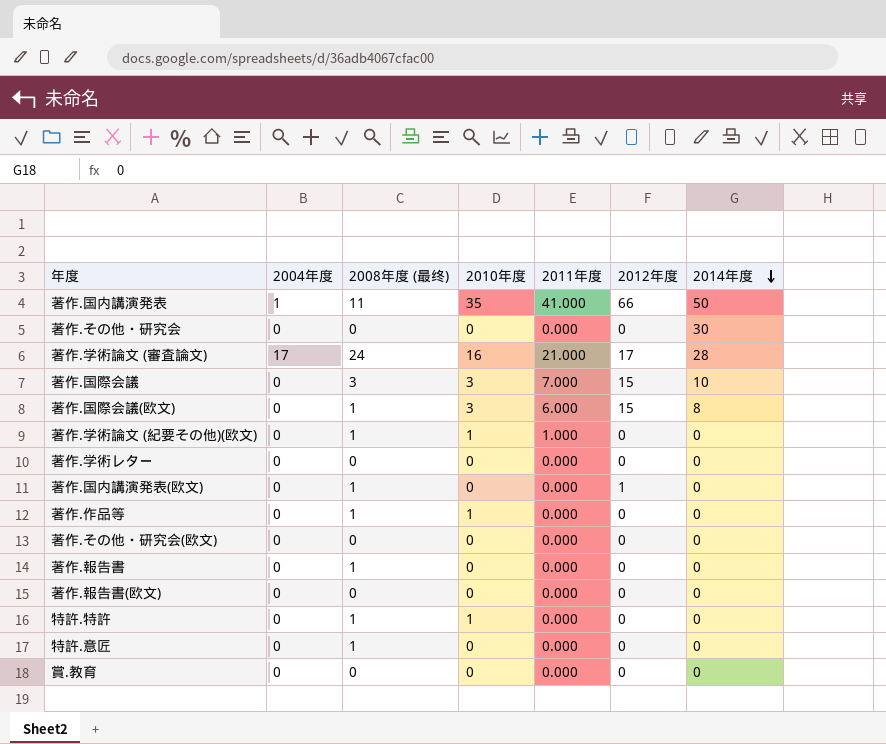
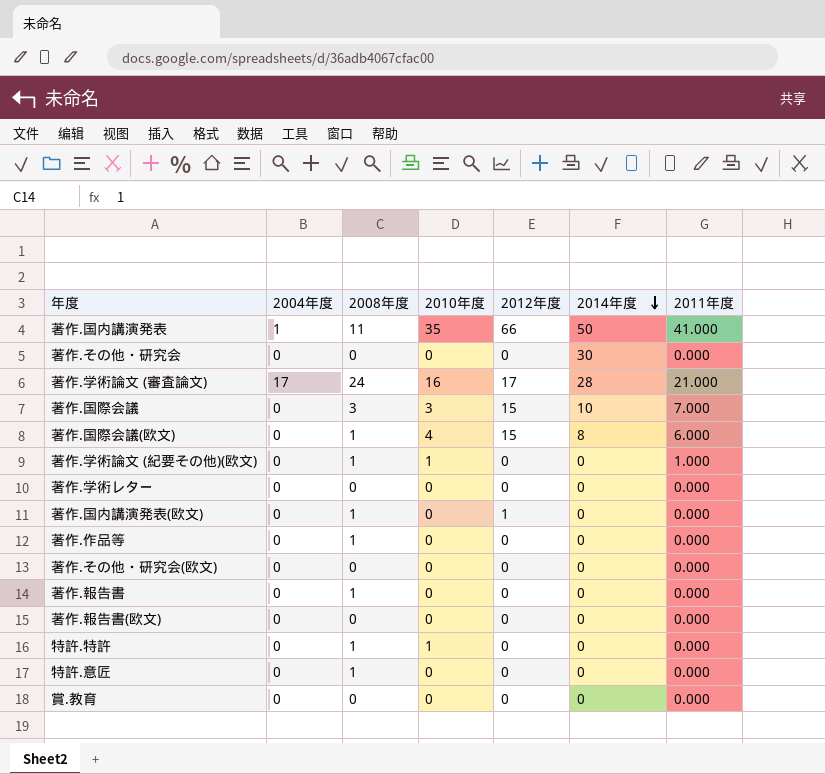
column name: 2008年度 (最终) -> 2008年度
column 2011年度 | position: 5 -> 7
著作.国際会議(欧文) | 2010年度: 3 -> 4
著作.作品等 | 2010年度: 1 -> 0

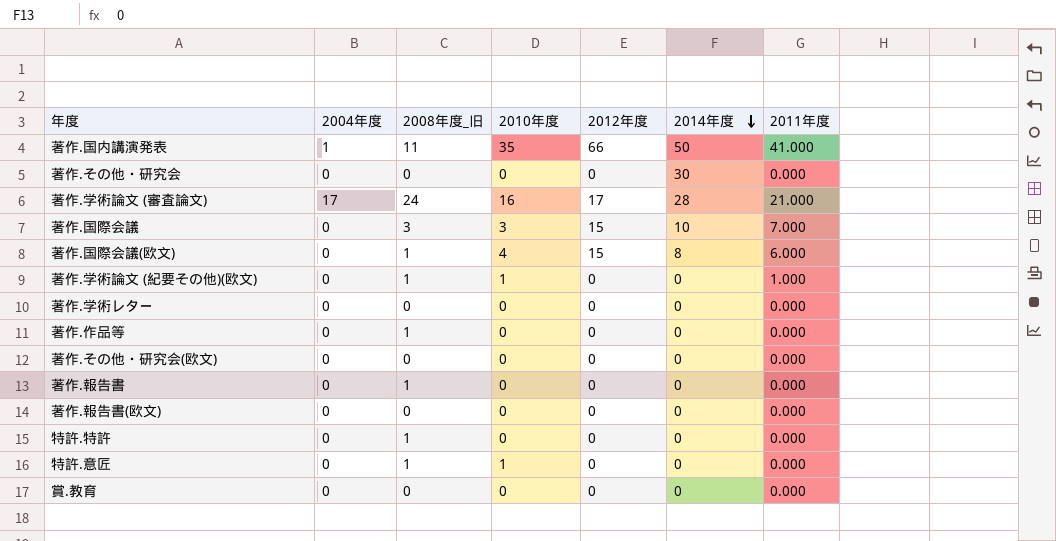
column name: 2008年度 -> 2008年度_旧
row 著作.国内講演発表(欧文): 0 | 1 | 0 | 1 | 0 | 0.000 -> none
特許.特許 | 2010年度: 1 -> 0
特許.意匠 | 2010年度: 0 -> 1

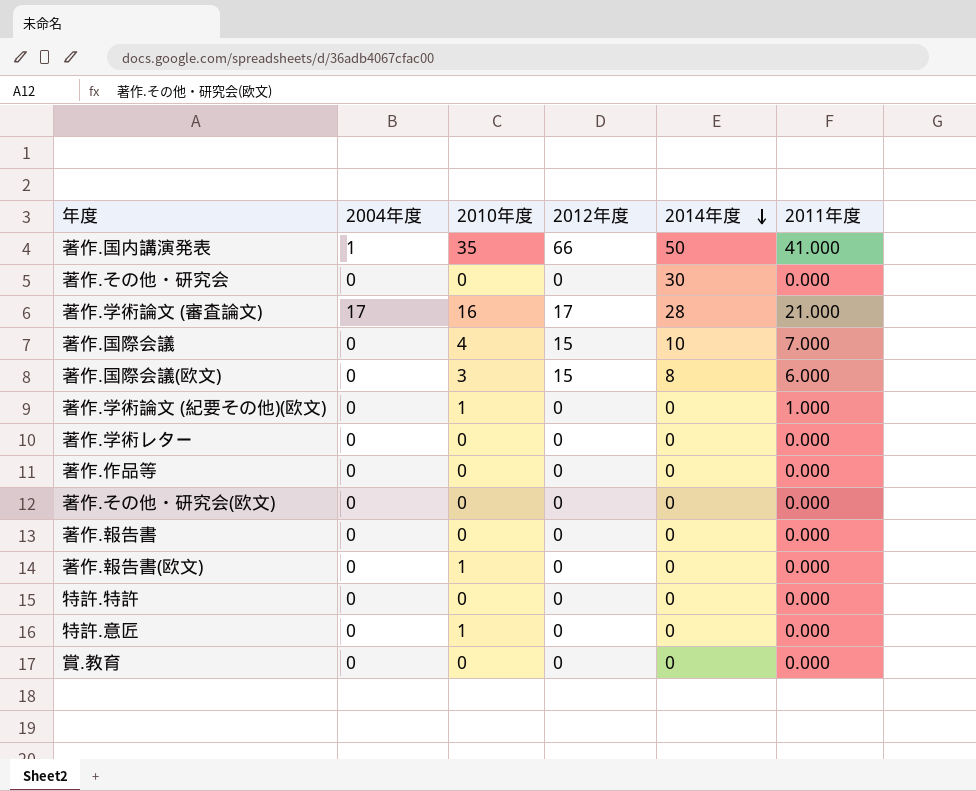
column 2008年度_旧 | position: 3 -> none
著作.国際会議 | 2010年度: 3 -> 4
著作.国際会議(欧文) | 2010年度: 4 -> 3
著作.報告書(欧文) | 2010年度: 0 -> 1

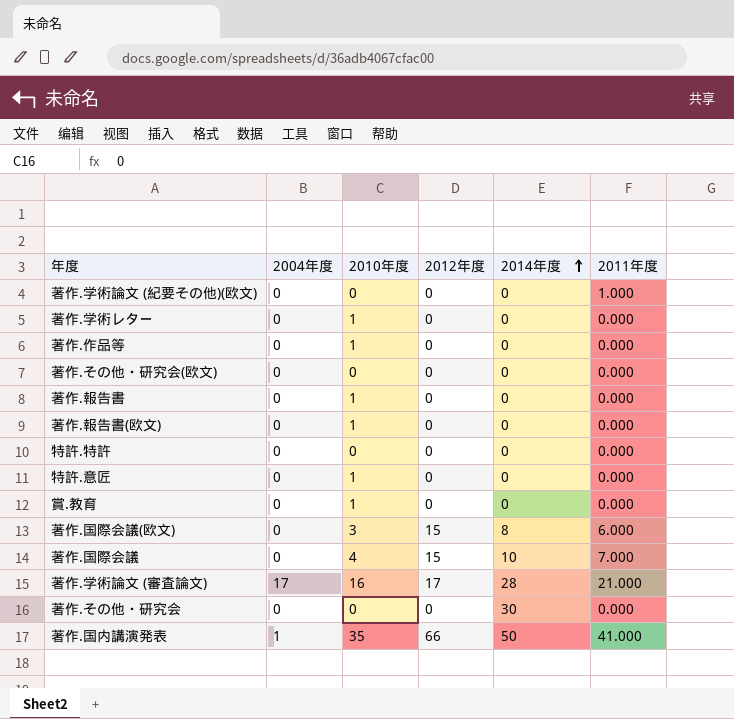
row order: 2014年度 descending -> 2014年度 ascending
著作.学術論文 (紀要その他)(欧文) | 2010年度: 1 -> 0
著作.学術レター | 2010年度: 0 -> 1
著作.作品等 | 2010年度: 0 -> 1
著作.報告書 | 2010年度: 0 -> 1
賞.教育 | 2010年度: 0 -> 1

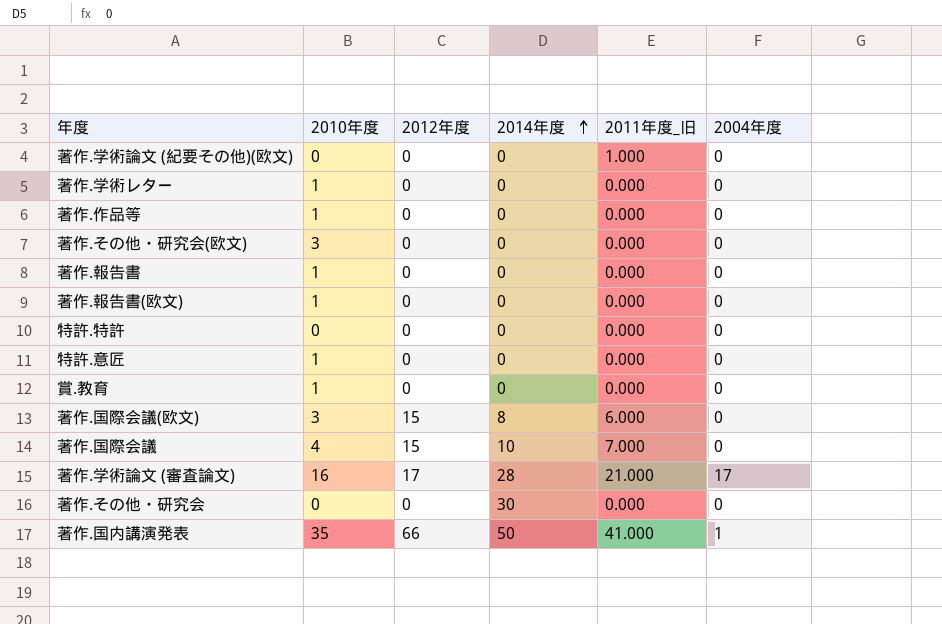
column name: 2011年度 -> 2011年度_旧
column 2004年度 | position: 2 -> 6
著作.その他・研究会(欧文) | 2010年度: 0 -> 3

